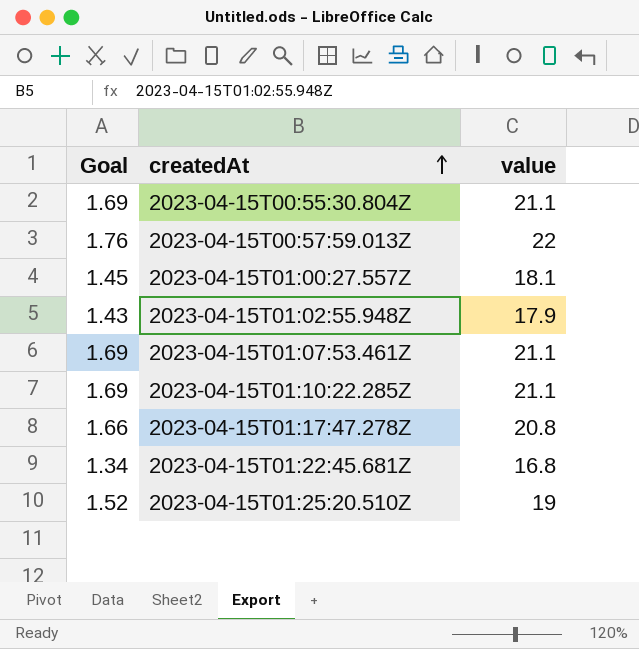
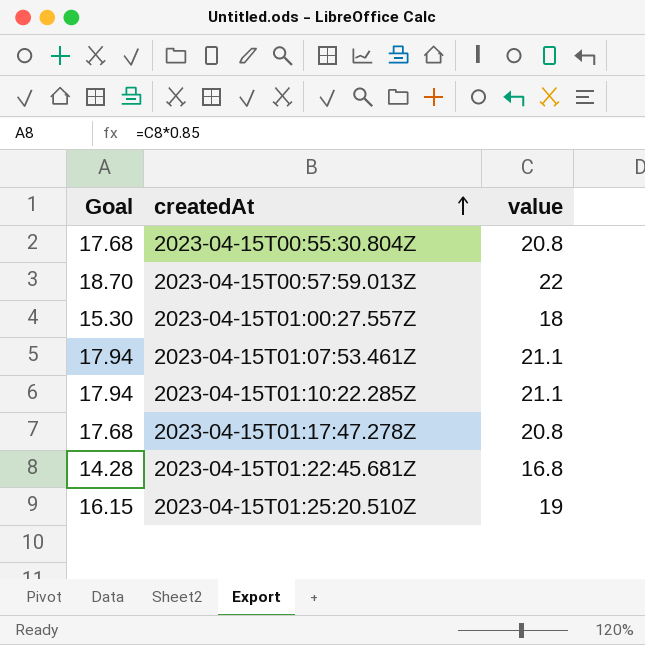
column Goal | formula: [value] * 0.08 -> [value] * 0.85
row 2023-04-15T01:02:55.948Z: 1.43 | 17.9 -> none
2023-04-15T00:55:30.804Z | value: 21.1 -> 20.8
2023-04-15T01:00:27.557Z | value: 18.1 -> 18

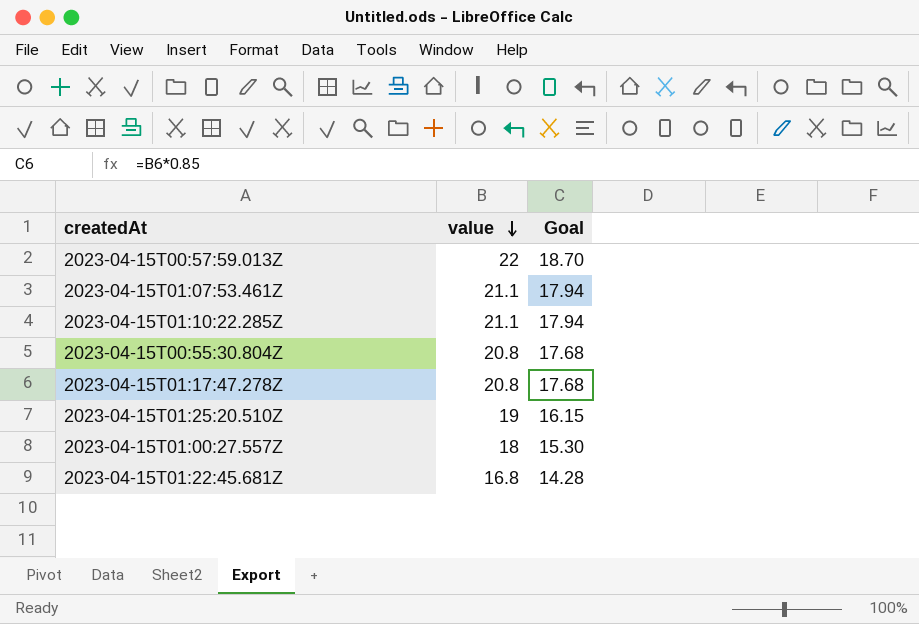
row order: createdAt ascending -> value descending
column Goal | position: 1 -> 3

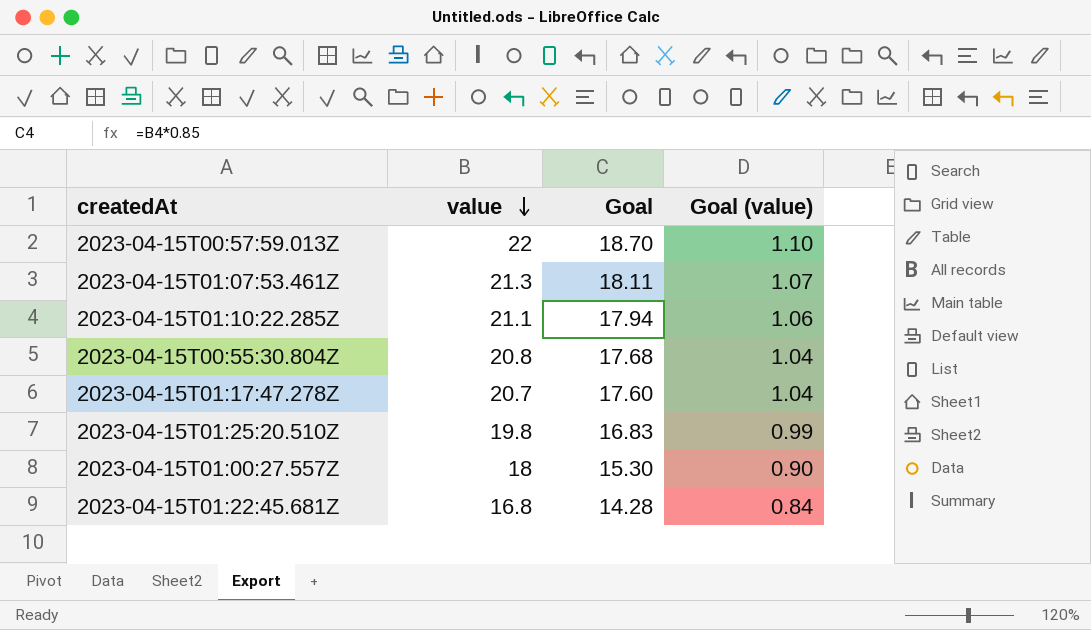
column Goal (value) | formula: none -> [value] * 0.05
2023-04-15T01:07:53.461Z | value: 21.1 -> 21.3
2023-04-15T01:07:53.461Z | Goal: 17.94 -> 18.11
2023-04-15T01:17:47.278Z | value: 20.8 -> 20.7
2023-04-15T01:17:47.278Z | Goal: 17.68 -> 17.60
2023-04-15T01:25:20.510Z | value: 19 -> 19.8
2023-04-15T01:25:20.510Z | Goal: 16.15 -> 16.83

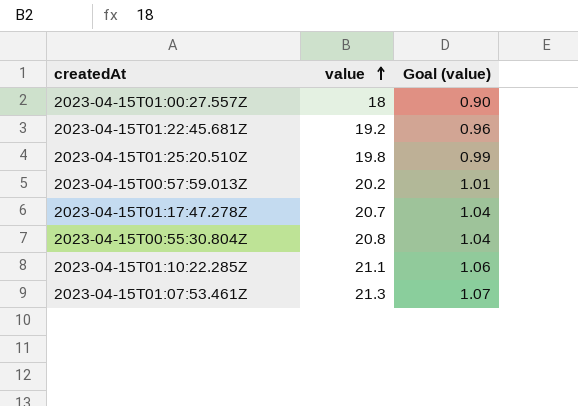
row order: value descending -> value ascending
column Goal | formula: [value] * 0.85 -> none
2023-04-15T01:22:45.681Z | value: 16.8 -> 19.2
2023-04-15T01:22:45.681Z | Goal (value): 0.84 -> 0.96
2023-04-15T00:57:59.013Z | value: 22 -> 20.2
2023-04-15T00:57:59.013Z | Goal (value): 1.10 -> 1.01

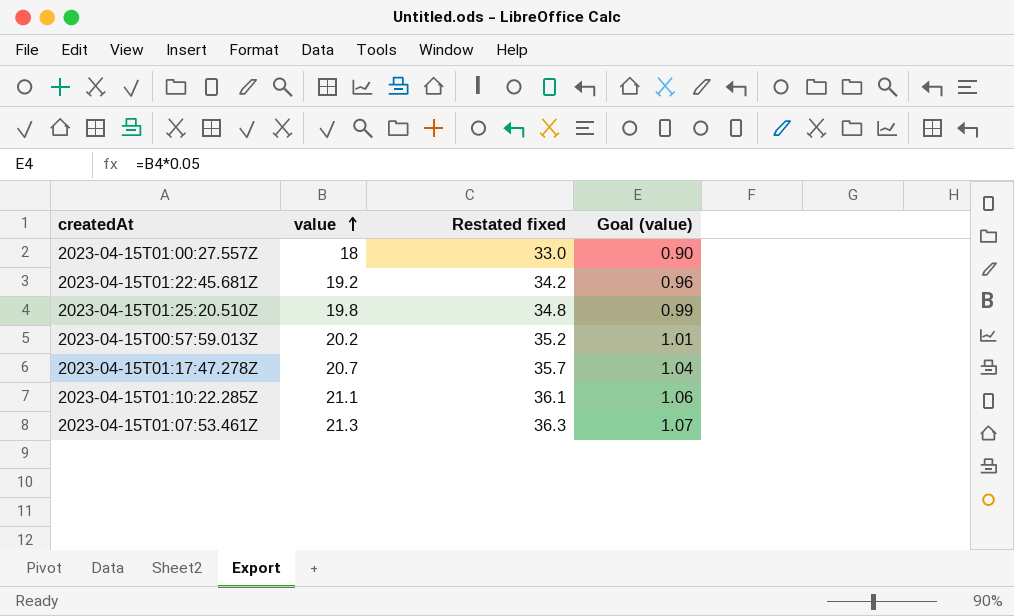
column Restated fixed | formula: none -> [value] + 15
row 2023-04-15T00:55:30.804Z: 20.8 | 1.04 -> none

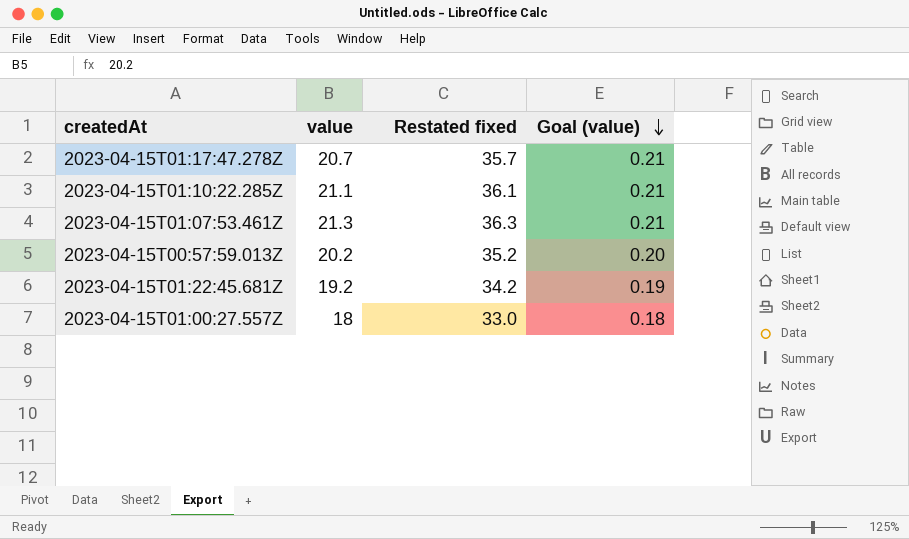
row order: value ascending -> Goal (value) descending
column Goal (value) | formula: [value] * 0.05 -> [value] * 0.01
row 2023-04-15T01:25:20.510Z: 19.8 | 34.8 | 0.99 -> none

